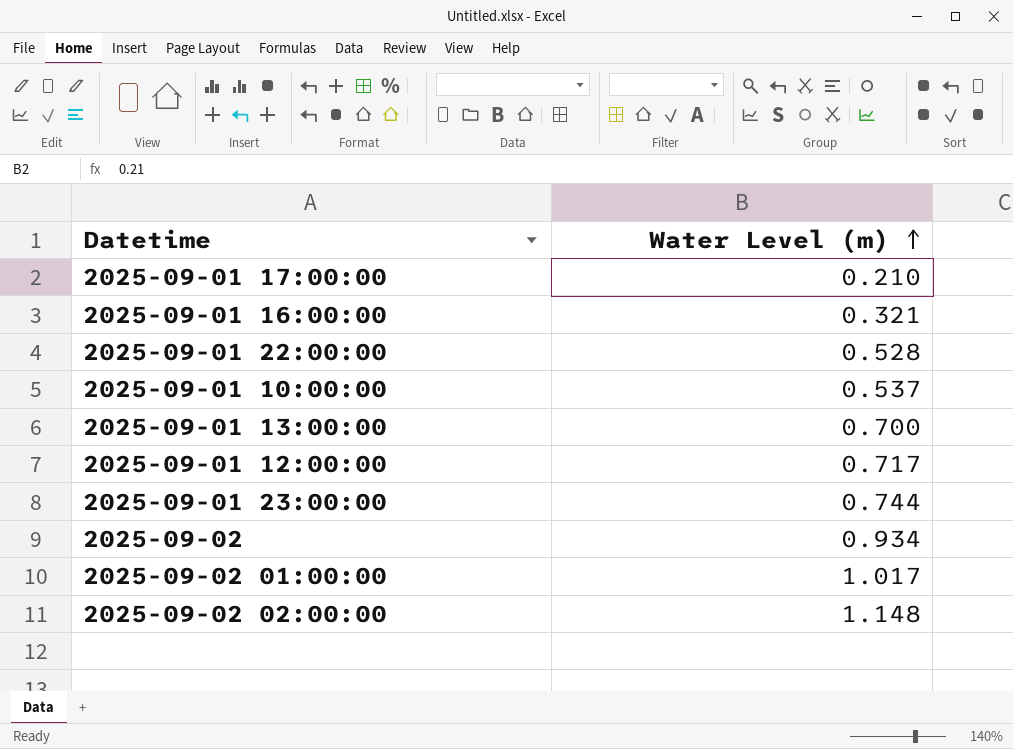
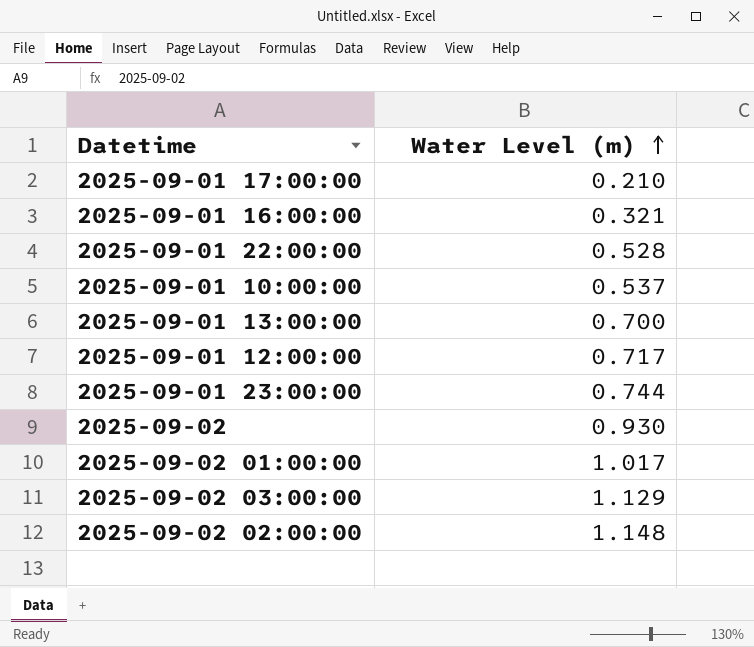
2025-09-02 | Water Level (m): 0.934 -> 0.930
row 2025-09-02 03:00:00: none -> 1.129

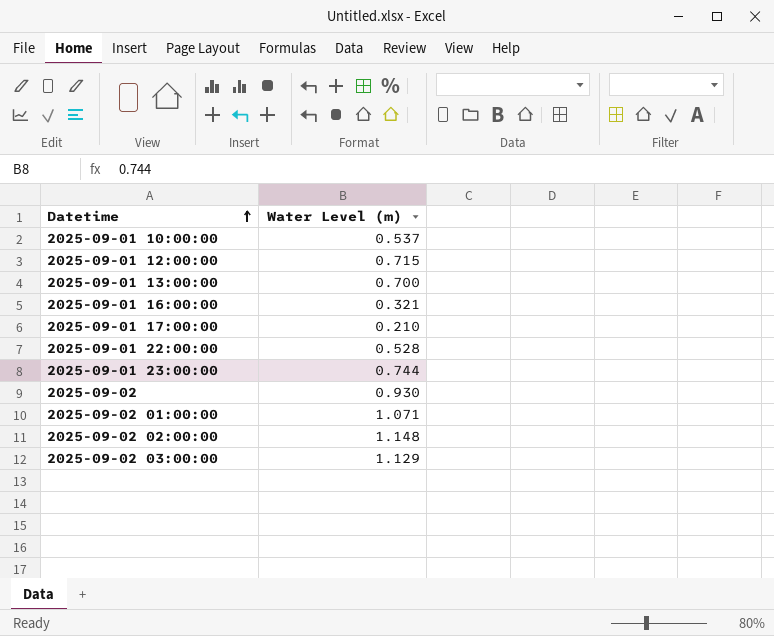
row order: Water Level (m) ascending -> Datetime ascending
2025-09-01 12:00:00 | Water Level (m): 0.717 -> 0.715
2025-09-02 01:00:00 | Water Level (m): 1.017 -> 1.071

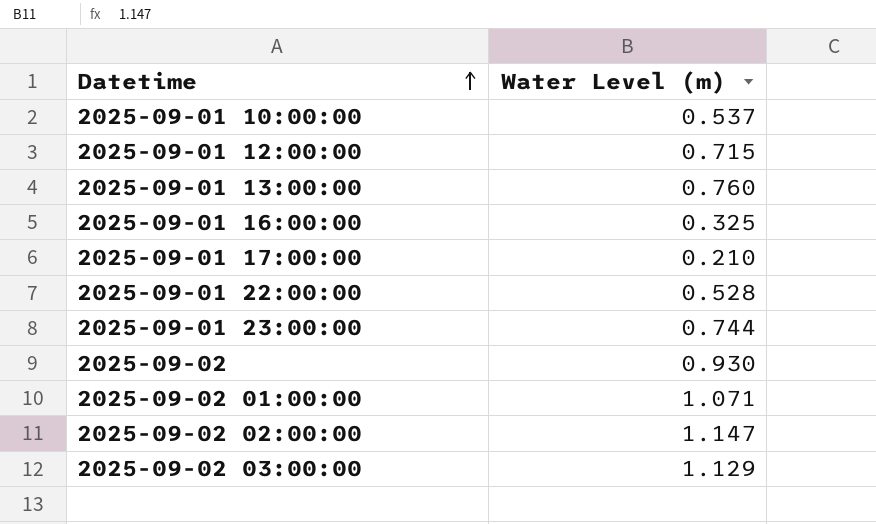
2025-09-01 13:00:00 | Water Level (m): 0.700 -> 0.760
2025-09-01 16:00:00 | Water Level (m): 0.321 -> 0.325
2025-09-02 02:00:00 | Water Level (m): 1.148 -> 1.147

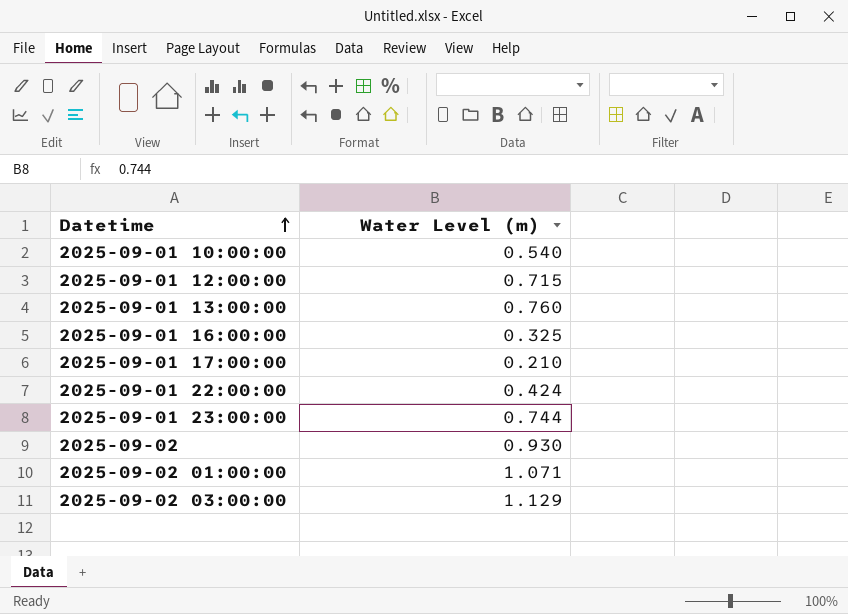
row 2025-09-02 02:00:00: 1.147 -> none
2025-09-01 10:00:00 | Water Level (m): 0.537 -> 0.540
2025-09-01 22:00:00 | Water Level (m): 0.528 -> 0.424

